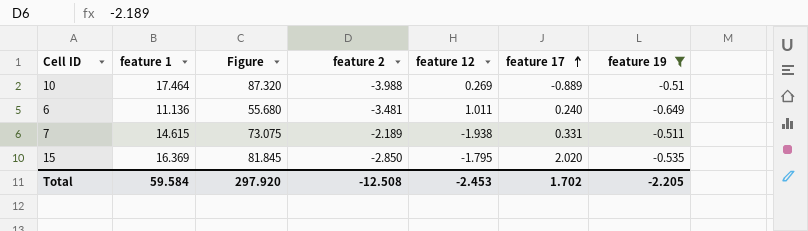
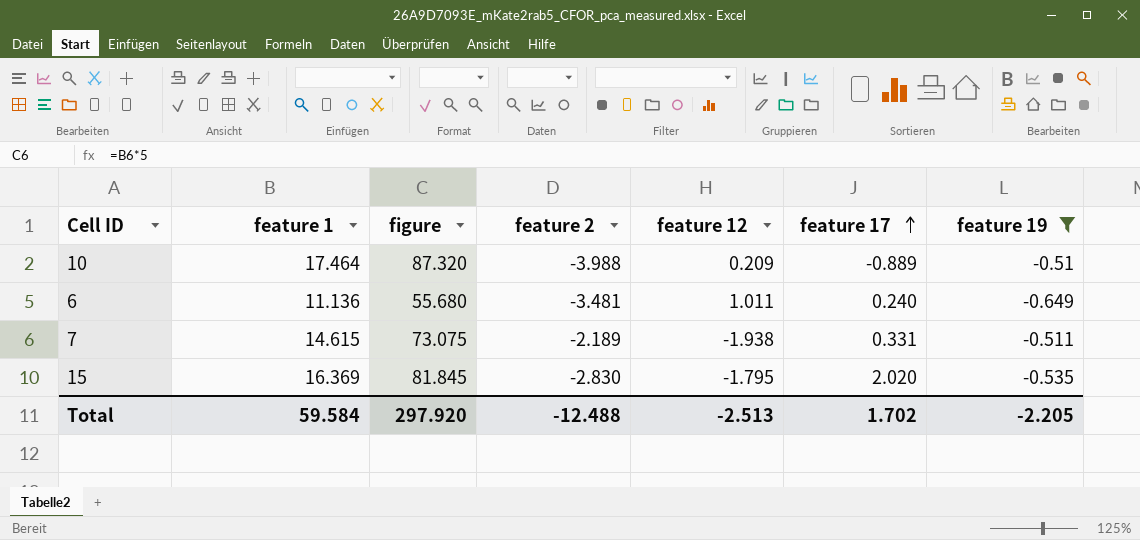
column name: Figure -> figure
10 | feature 12: 0.269 -> 0.209
15 | feature 2: -2.850 -> -2.830
Total | feature 2: -12.508 -> -12.488
Total | feature 12: -2.453 -> -2.513

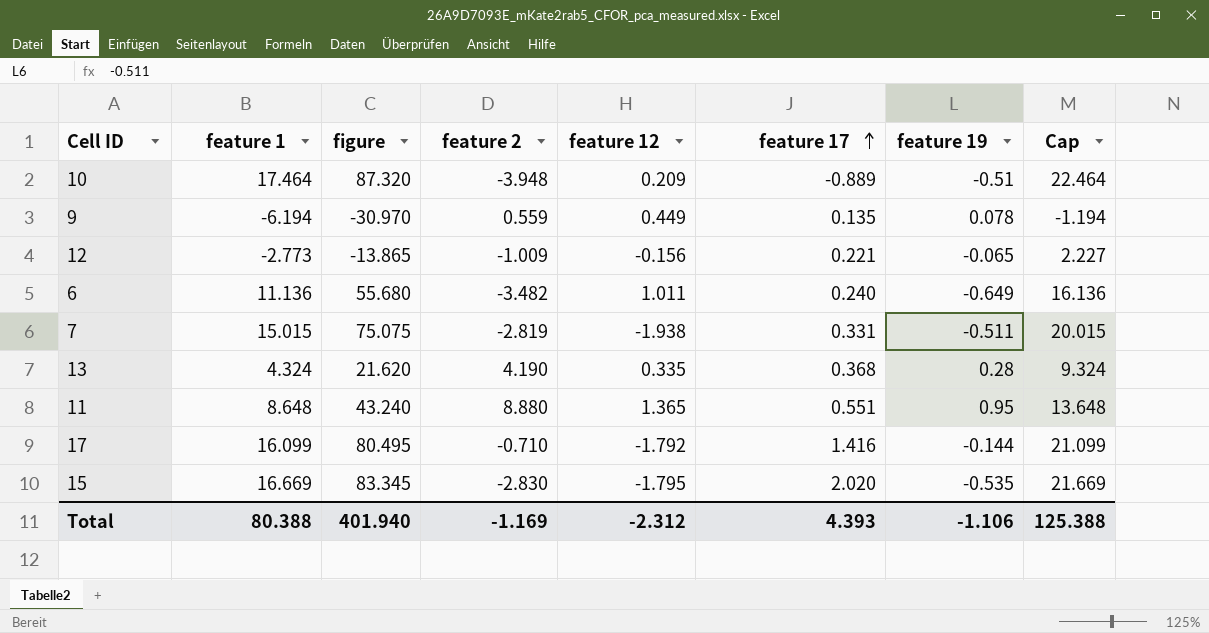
filter: feature 19 <= -0.51 -> none
column Cap | formula: none -> [feature 1] + 5
10 | feature 2: -3.988 -> -3.948
6 | feature 2: -3.481 -> -3.482
7 | feature 1: 14.615 -> 15.015
7 | figure: 73.075 -> 75.075
7 | feature 2: -2.189 -> -2.819
15 | feature 1: 16.369 -> 16.669
15 | figure: 81.845 -> 83.345
Total | feature 1: 59.584 -> 80.388
Total | figure: 297.920 -> 401.940
Total | feature 2: -12.488 -> -1.169
Total | feature 12: -2.513 -> -2.312
Total | feature 17: 1.702 -> 4.393
Total | feature 19: -2.205 -> -1.106

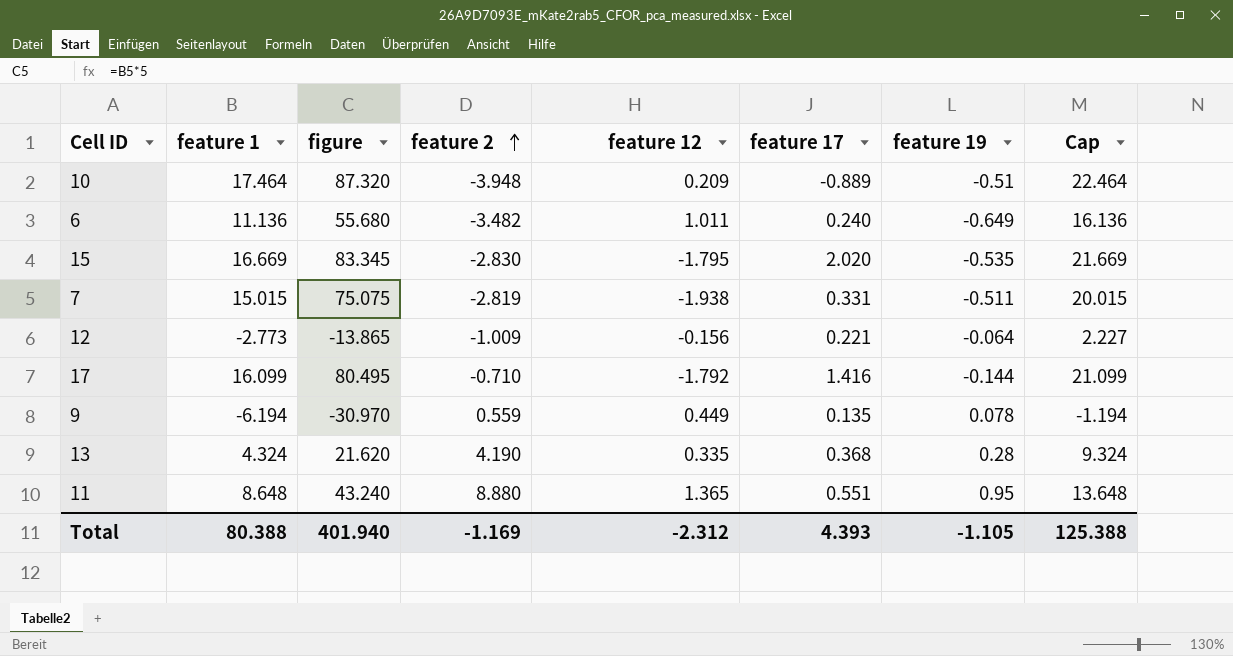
row order: feature 17 ascending -> feature 2 ascending
12 | feature 19: -0.065 -> -0.064
Total | feature 19: -1.106 -> -1.105

